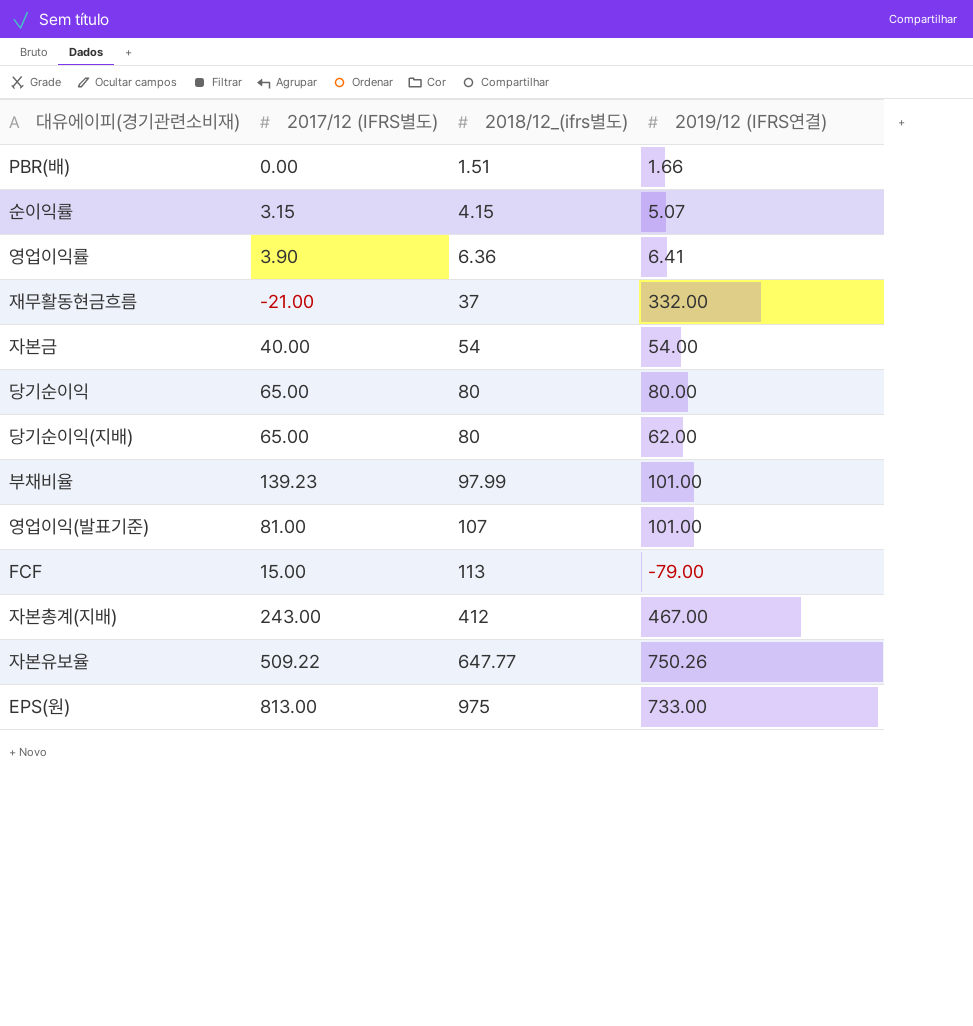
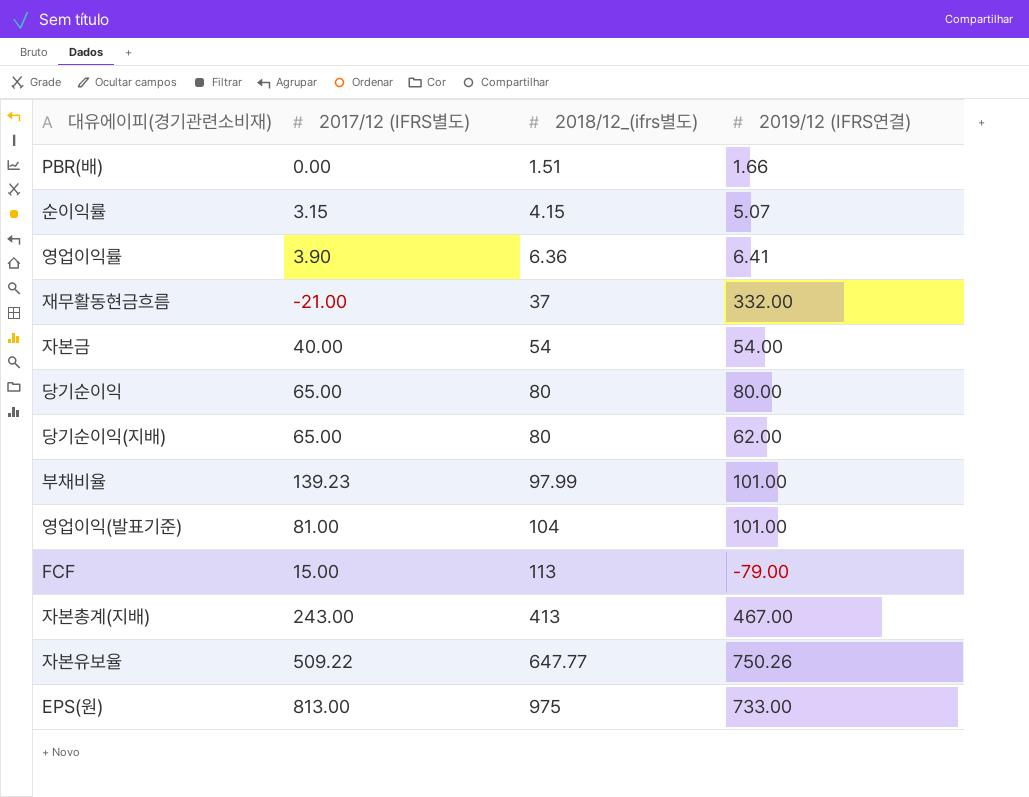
영업이익(발표기준) | 2018/12_(ifrs별도): 107 -> 104
자본총계(지배) | 2018/12_(ifrs별도): 412 -> 413

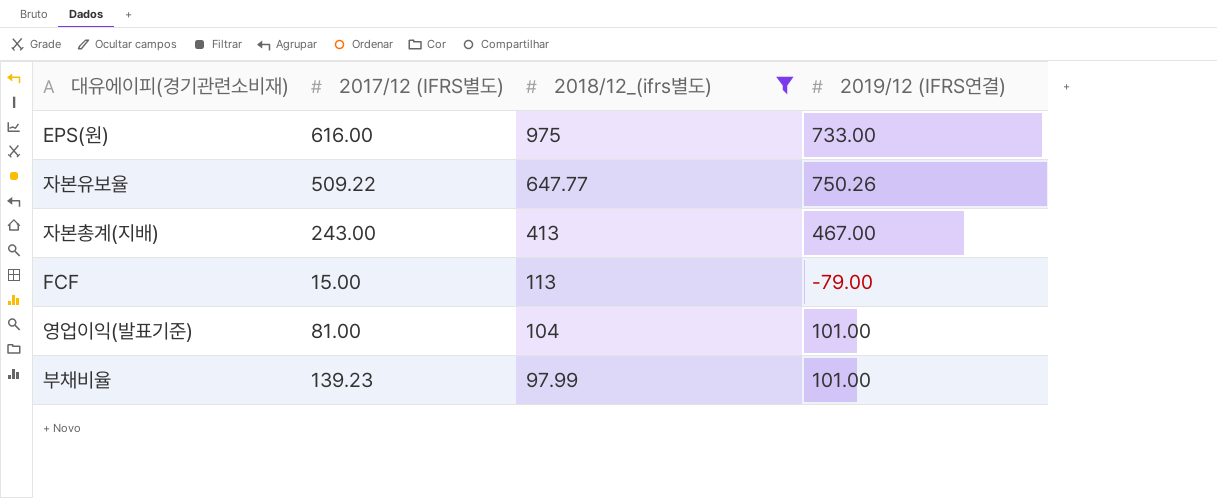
filter: none -> 2018/12_(ifrs별도) >= 97.99
row order: 2018/12_(ifrs별도) ascending -> 2018/12_(ifrs별도) descending
EPS(원) | 2017/12 (IFRS별도): 813.00 -> 616.00

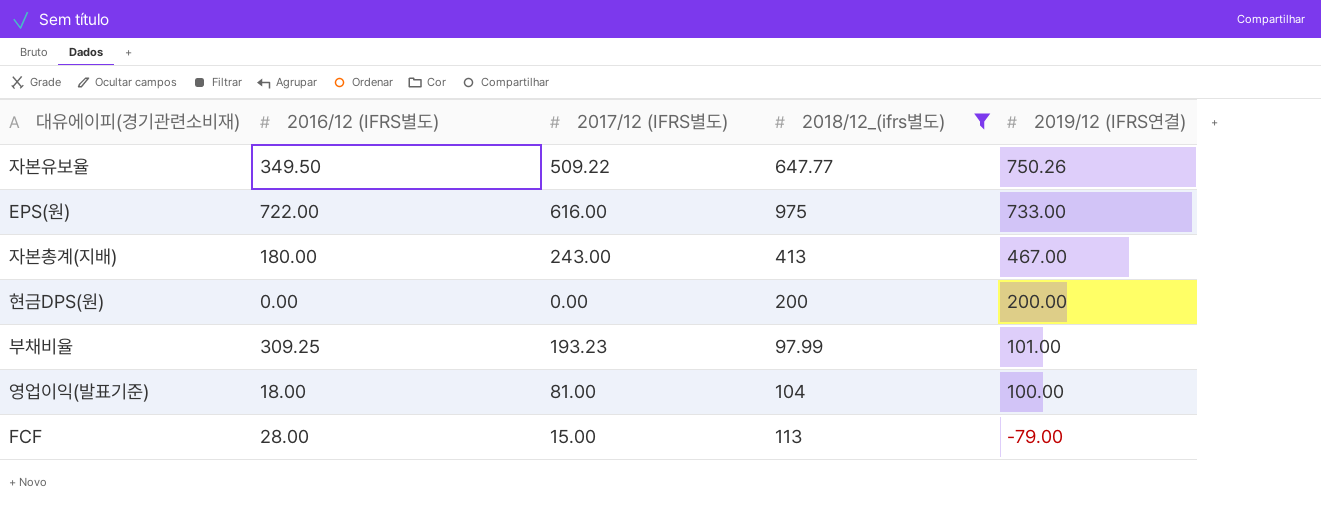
row order: 2018/12_(ifrs별도) descending -> 2019/12 (IFRS연결) descending
column 2016/12 (IFRS별도) | position: none -> 2
row 현금DPS(원): none -> 0.00 | 0.00 | 200 | 200.00
부채비율 | 2017/12 (IFRS별도): 139.23 -> 193.23
영업이익(발표기준) | 2019/12 (IFRS연결): 101.00 -> 100.00

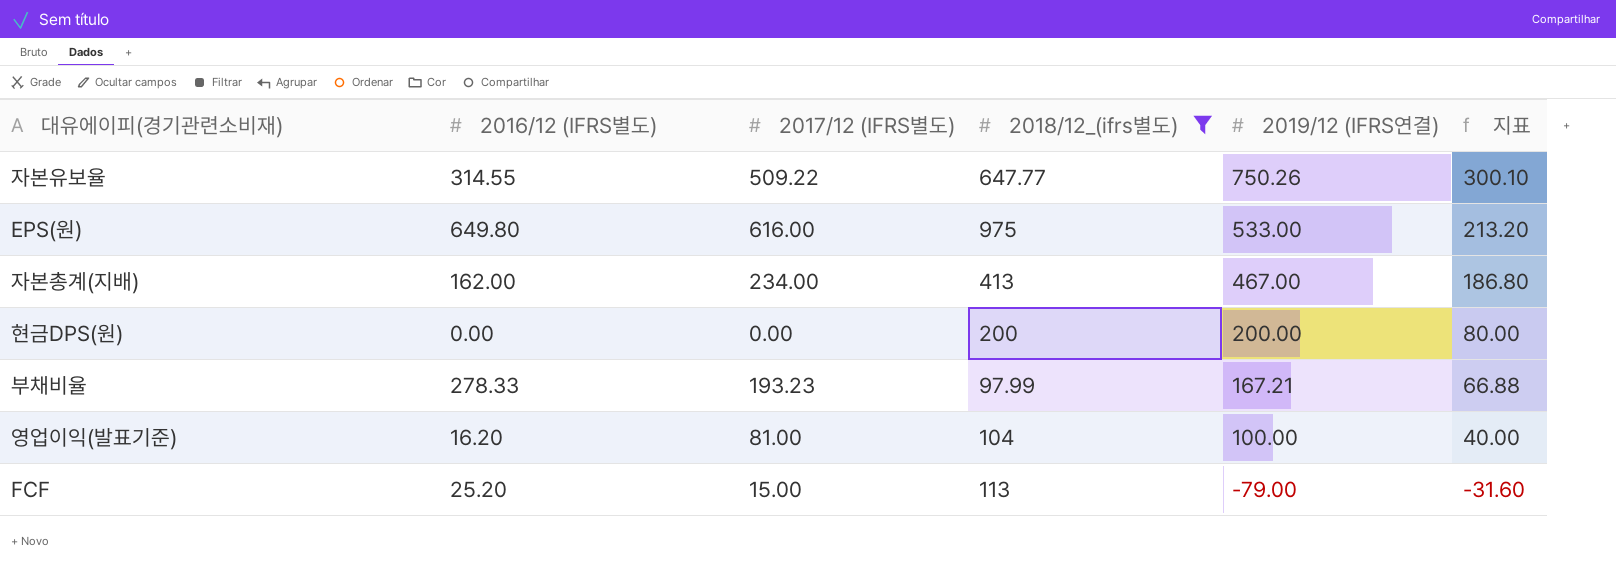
column 지표 | formula: none -> [2019/12 (IFRS연결)] * 0.4
자본유보율 | 2016/12 (IFRS별도): 349.50 -> 314.55
EPS(원) | 2016/12 (IFRS별도): 722.00 -> 649.80
EPS(원) | 2019/12 (IFRS연결): 733.00 -> 533.00
자본총계(지배) | 2016/12 (IFRS별도): 180.00 -> 162.00
자본총계(지배) | 2017/12 (IFRS별도): 243.00 -> 234.00
부채비율 | 2016/12 (IFRS별도): 309.25 -> 278.33
부채비율 | 2019/12 (IFRS연결): 101.00 -> 167.21
영업이익(발표기준) | 2016/12 (IFRS별도): 18.00 -> 16.20
FCF | 2016/12 (IFRS별도): 28.00 -> 25.20

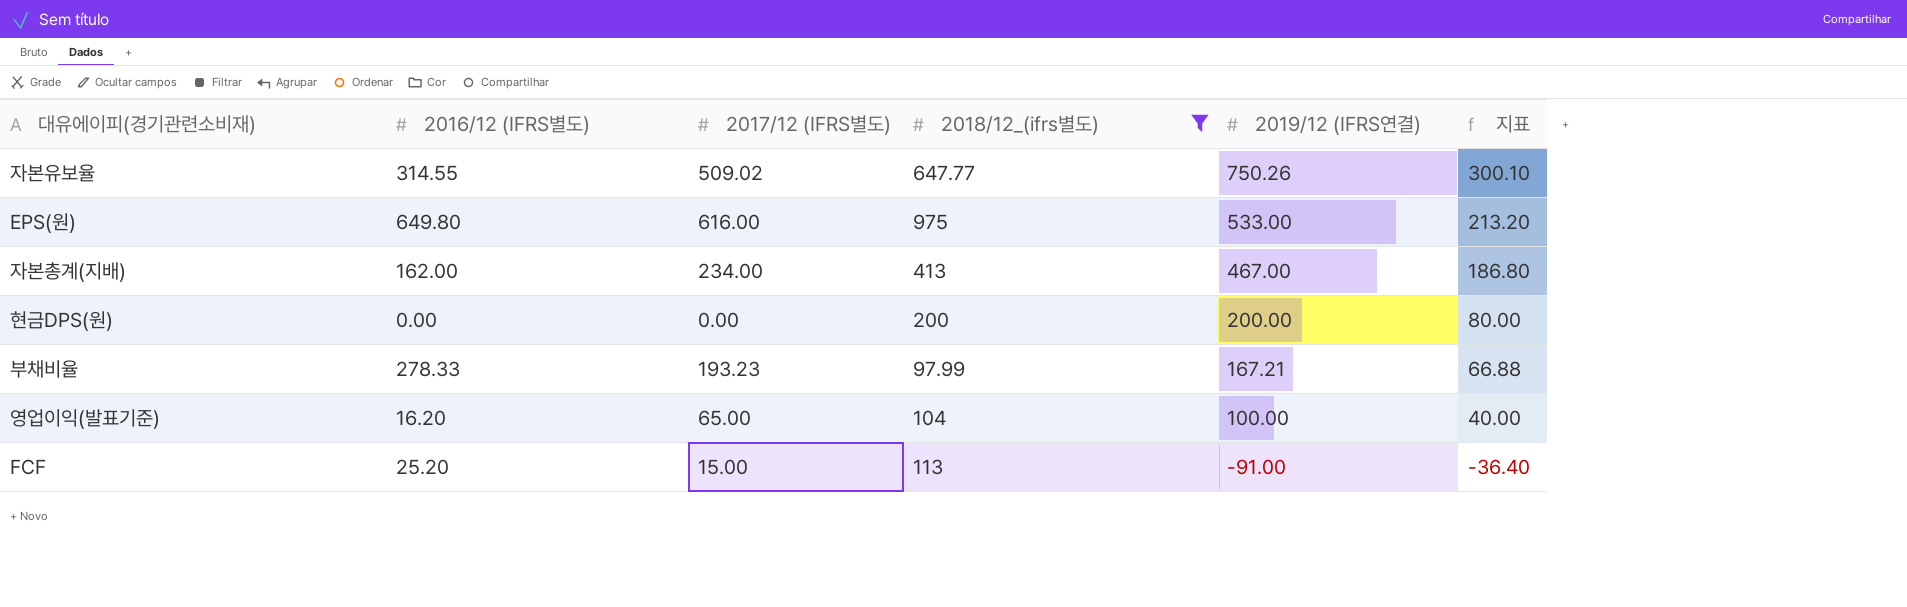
자본유보율 | 2017/12 (IFRS별도): 509.22 -> 509.02
영업이익(발표기준) | 2017/12 (IFRS별도): 81.00 -> 65.00
FCF | 2019/12 (IFRS연결): -79.00 -> -91.00
FCF | 지표: -31.60 -> -36.40

